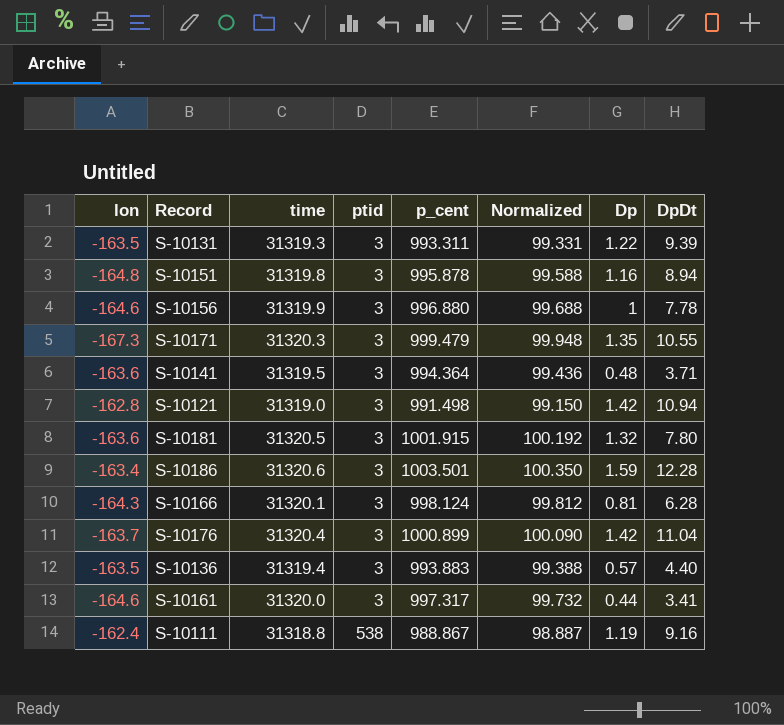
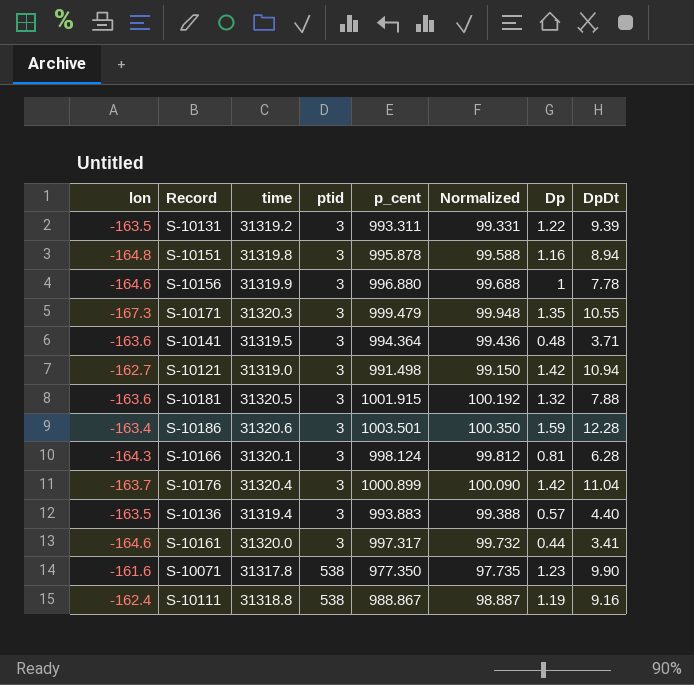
S-10131 | time: 31319.3 -> 31319.2
S-10121 | lon: -162.8 -> -162.7
S-10181 | DpDt: 7.80 -> 7.88
row S-10071: none -> -161.6 | 31317.8 | 538 | 977.350 | 97.735 | 1.23 | 9.90

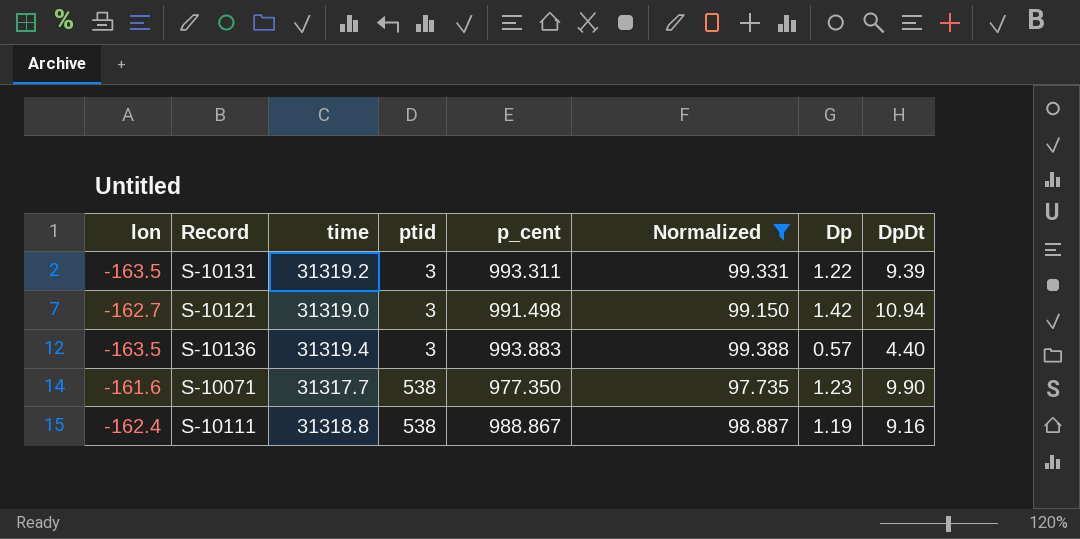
filter: none -> Normalized <= 99.388
S-10071 | time: 31317.8 -> 31317.7

